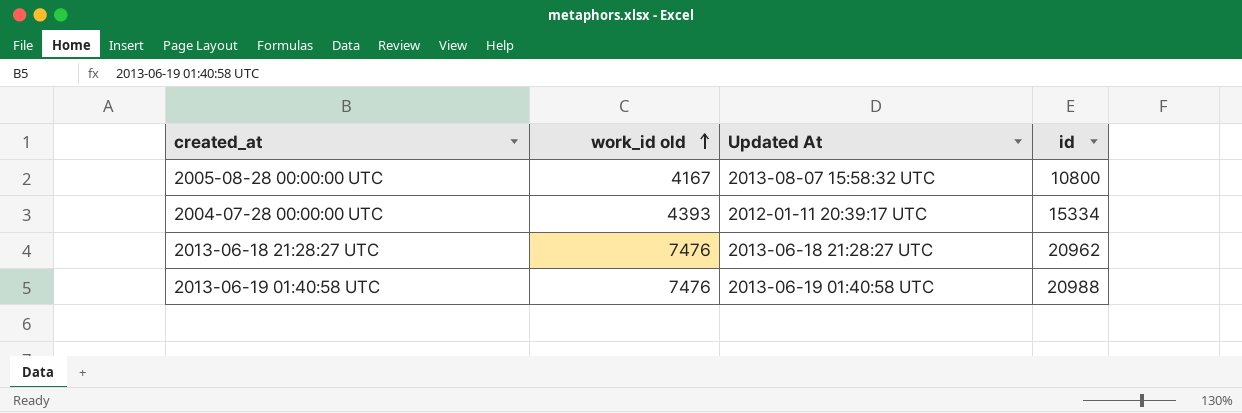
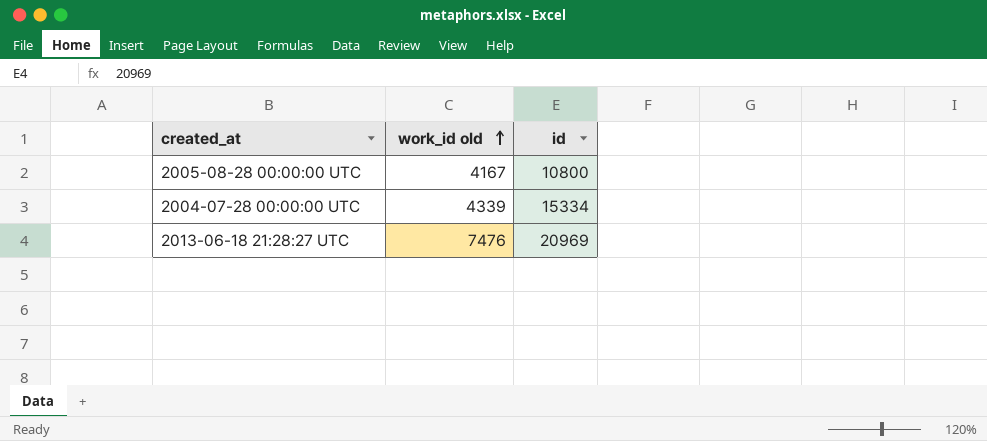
column Updated At | position: 3 -> none
row 2013-06-19 01:40:58 UTC: 7476 | 2013-06-19 01:40:58 UTC | 20988 -> none
2004-07-28 00:00:00 UTC | work_id old: 4393 -> 4339
2013-06-18 21:28:27 UTC | id: 20962 -> 20969

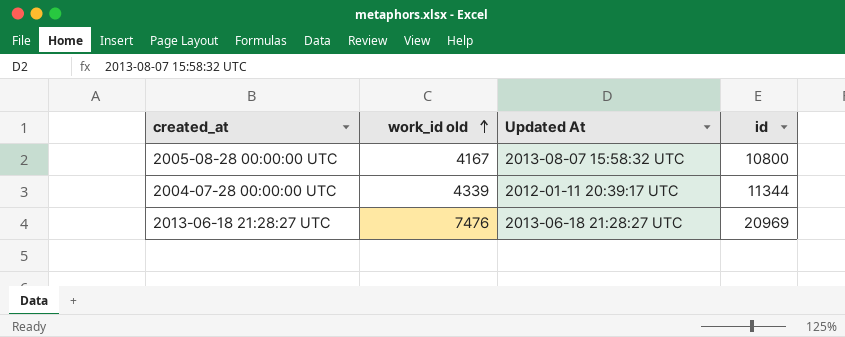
column Updated At | position: none -> 3
2004-07-28 00:00:00 UTC | id: 15334 -> 11344

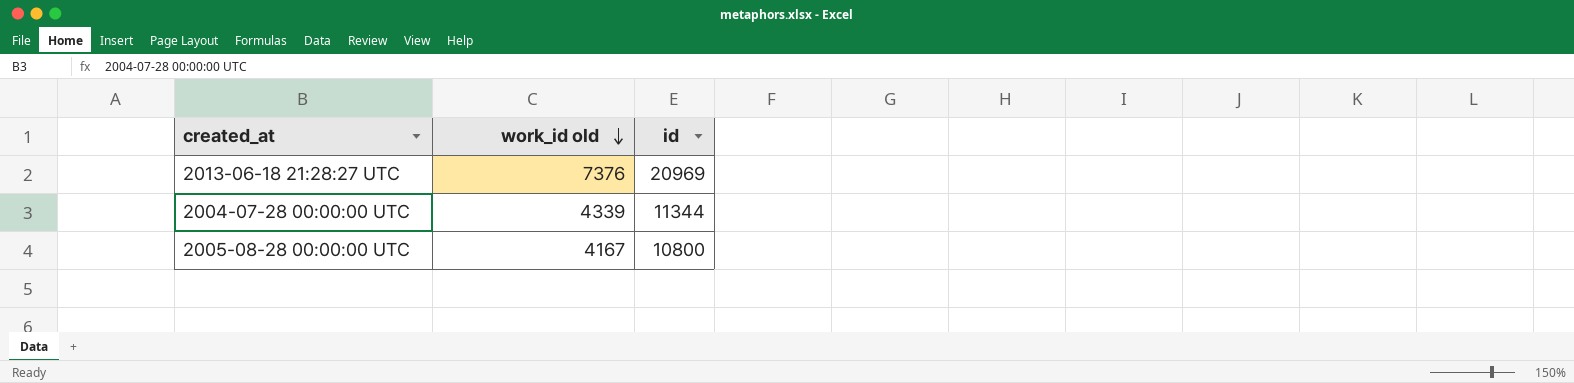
row order: work_id old ascending -> work_id old descending
column Updated At | position: 3 -> none
2013-06-18 21:28:27 UTC | work_id old: 7476 -> 7376

